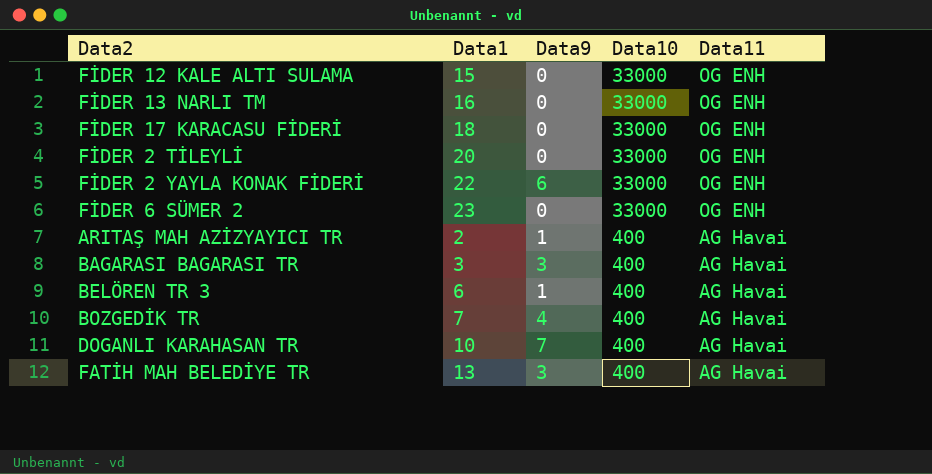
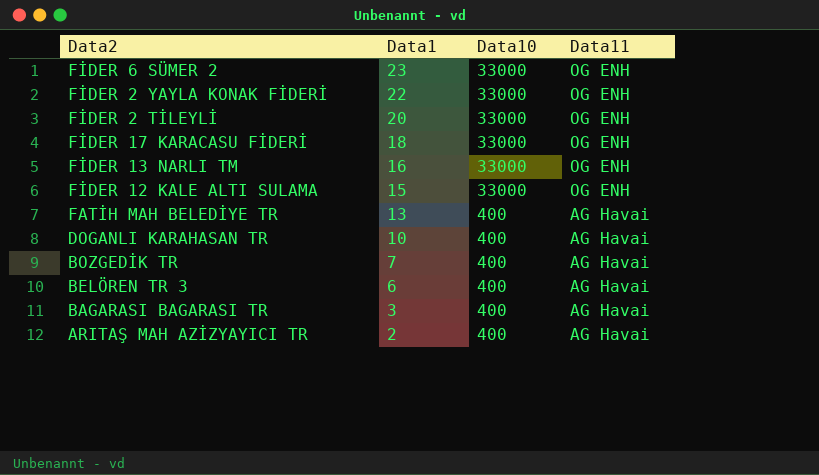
row order: Data10 descending -> Data1 descending
column Data9 | position: 3 -> none

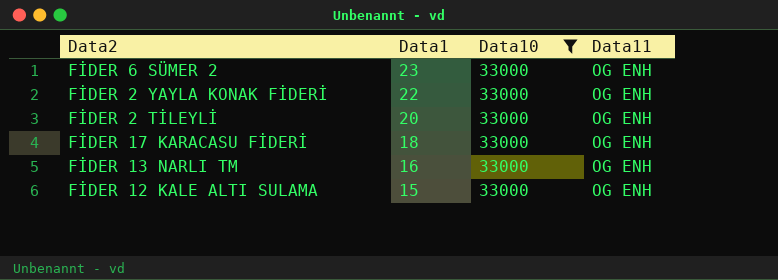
filter: none -> Data10 = 33000

